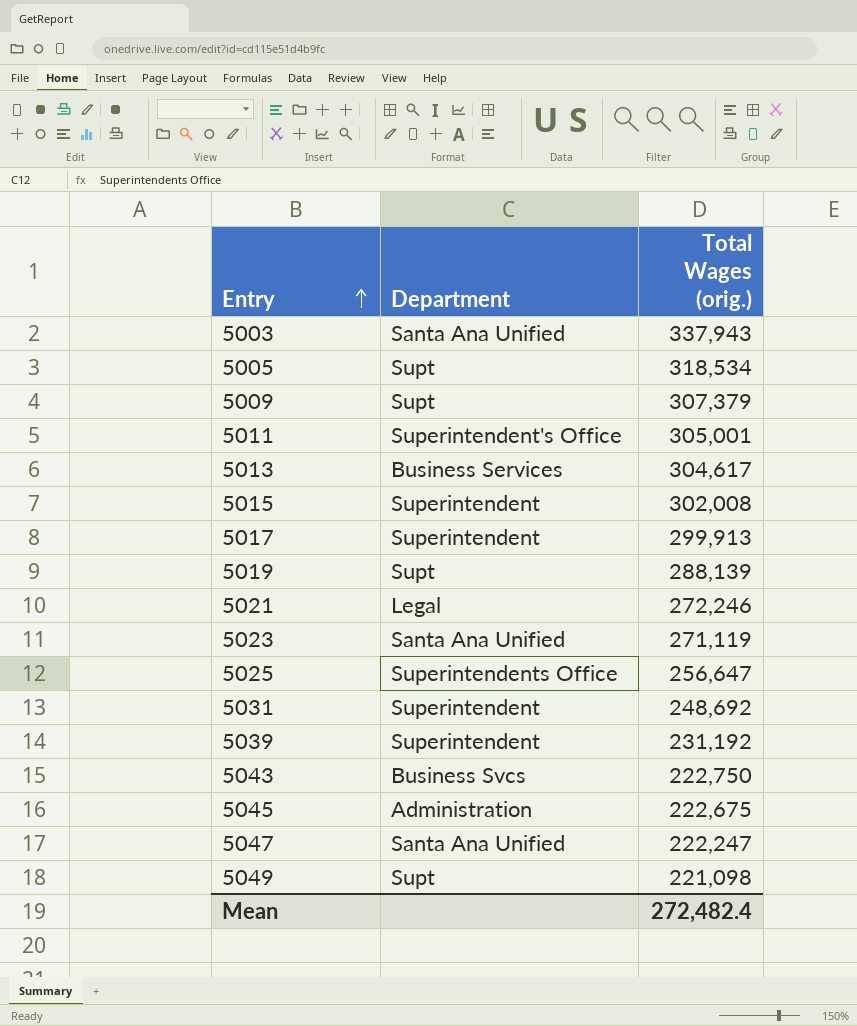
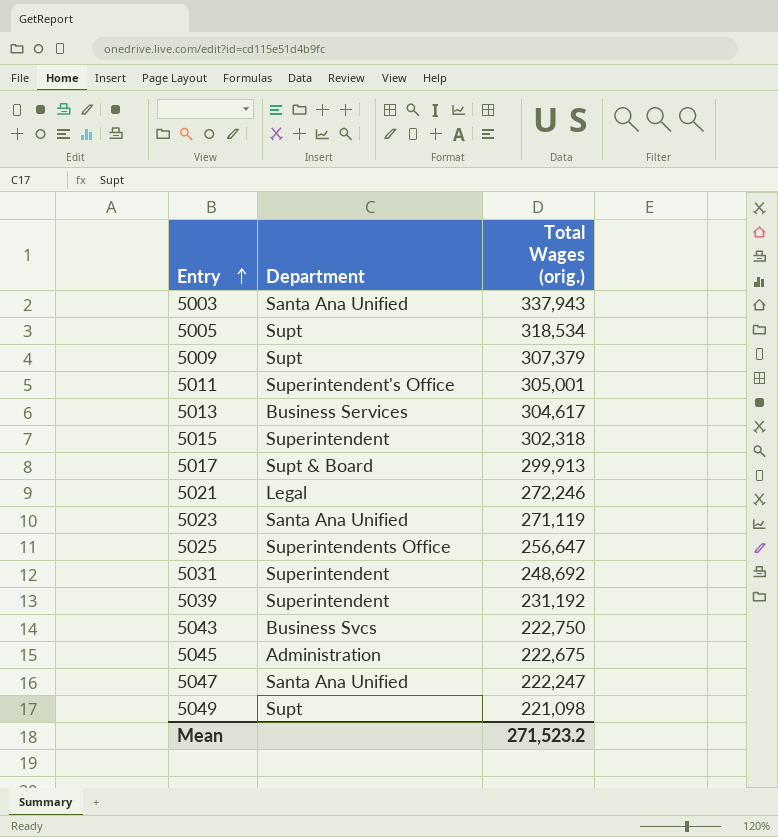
row 5019: Supt | 288,139 -> none
5015 | Total Wages (orig.): 302,008 -> 302,318
5017 | Department: Superintendent -> Supt & Board
Mean | Total Wages (orig.): 272,482.4 -> 271,523.2

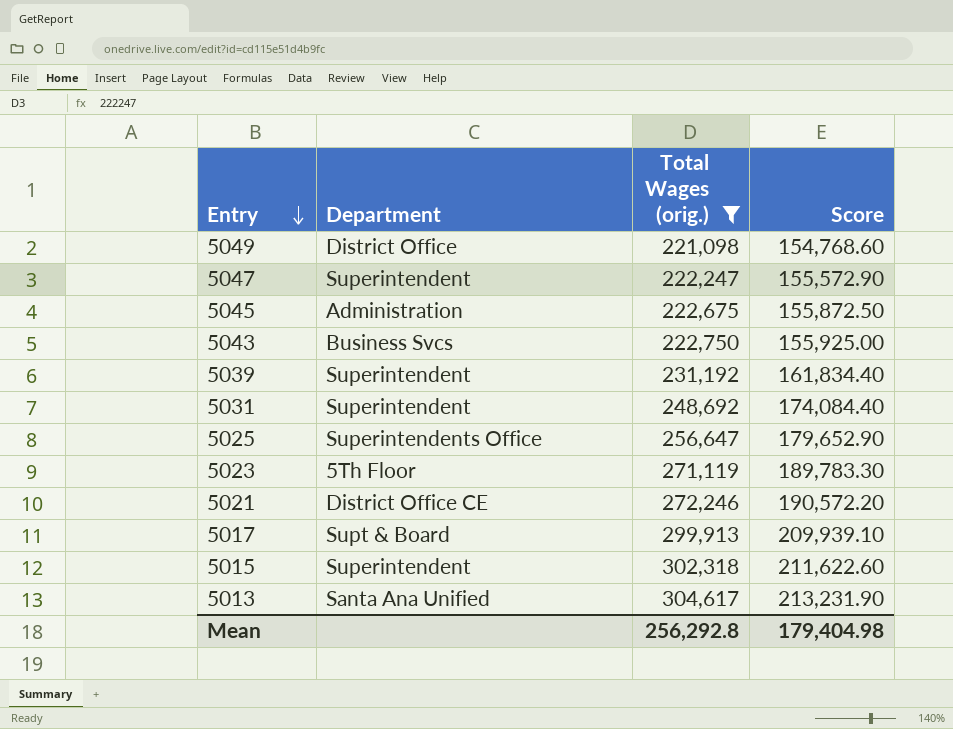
filter: none -> Total Wages (orig.) <= 304,617
row order: Entry ascending -> Entry descending
column Score | formula: none -> [Total Wages (orig.)] * 0.7
5049 | Department: Supt -> District Office
5047 | Department: Santa Ana Unified -> Superintendent
5023 | Department: Santa Ana Unified -> 5Th Floor
5021 | Department: Legal -> District Office CE
5013 | Department: Business Services -> Santa Ana Unified
Mean | Total Wages (orig.): 271,523.2 -> 256,292.8

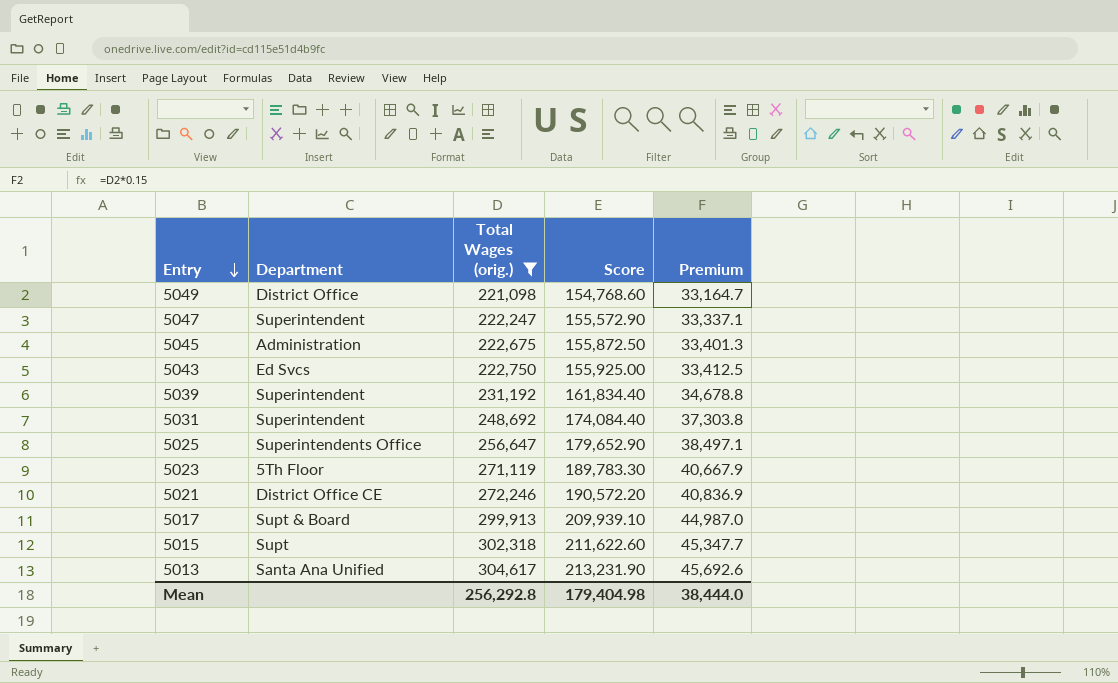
column Premium | formula: none -> [Total Wages (orig.)] * 0.15
5043 | Department: Business Svcs -> Ed Svcs
5015 | Department: Superintendent -> Supt

